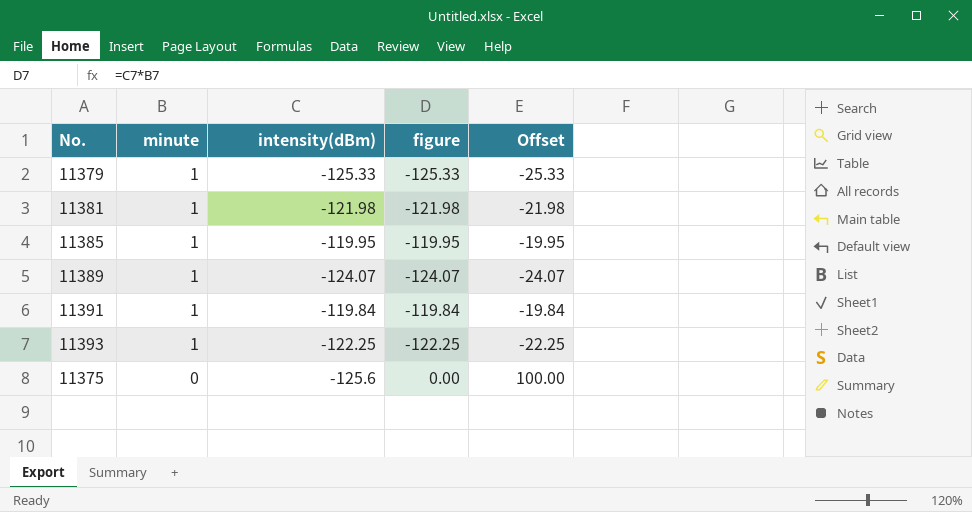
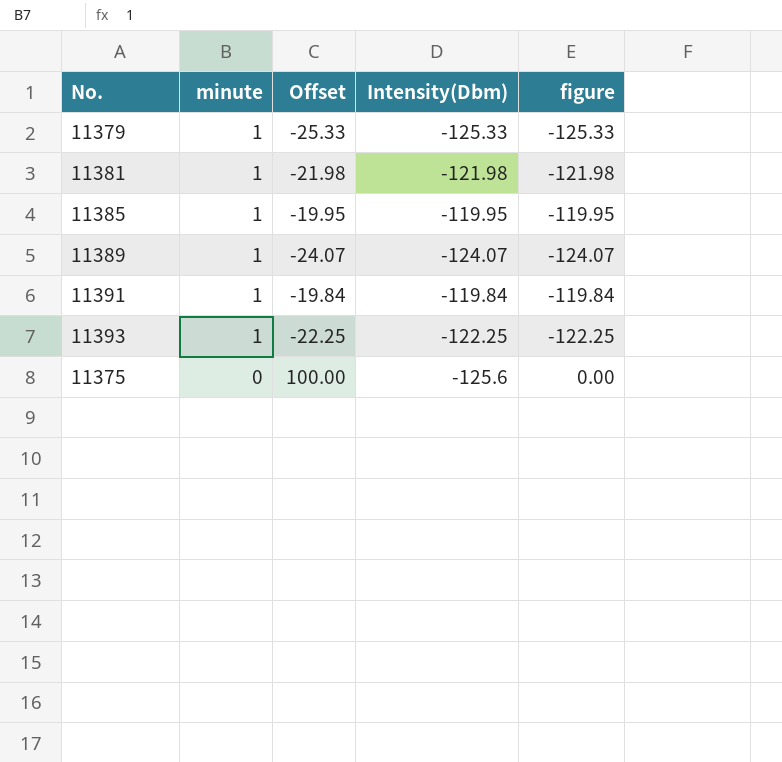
column Offset | position: 5 -> 3
column name: intensity(dBm) -> Intensity(Dbm)

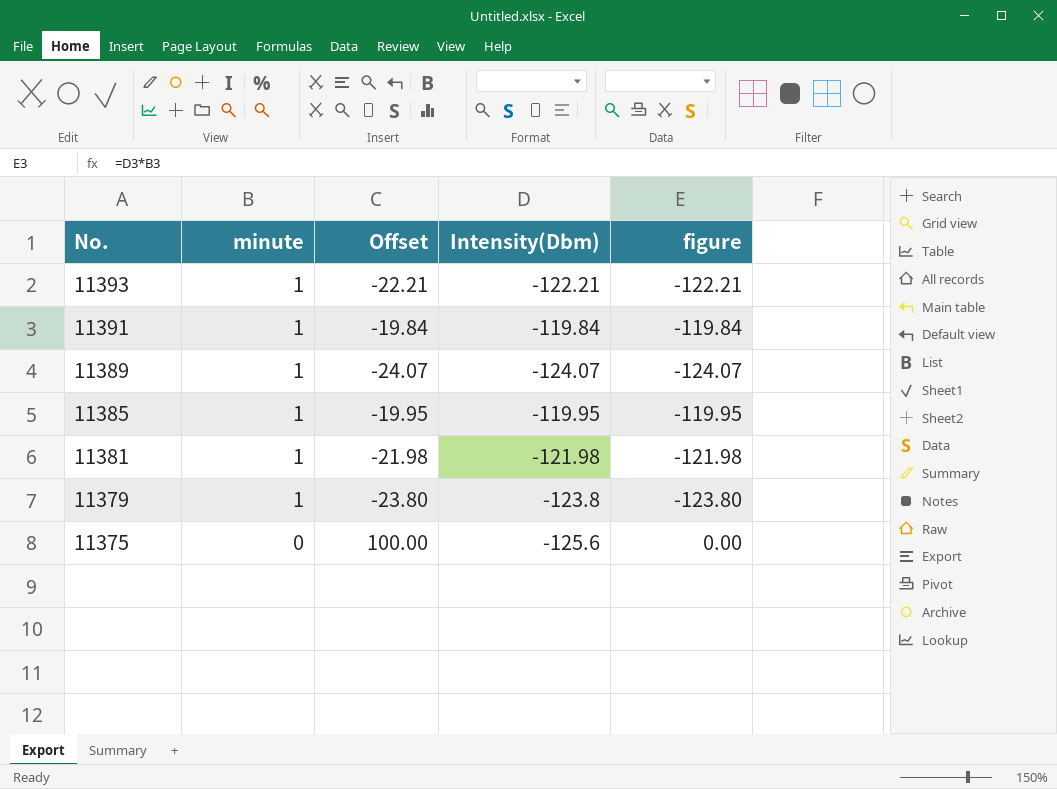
row order: minute descending -> No. descending
11393 | Offset: -22.25 -> -22.21
11393 | Intensity(Dbm): -122.25 -> -122.21
11393 | figure: -122.25 -> -122.21
11379 | Offset: -25.33 -> -23.80
11379 | Intensity(Dbm): -125.33 -> -123.8
11379 | figure: -125.33 -> -123.80

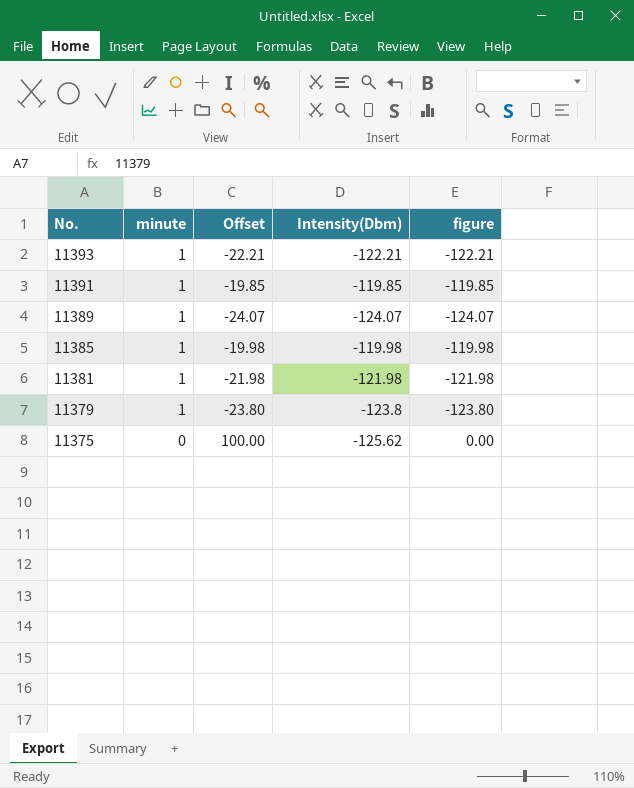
11391 | Offset: -19.84 -> -19.85
11391 | Intensity(Dbm): -119.84 -> -119.85
11391 | figure: -119.84 -> -119.85
11385 | Offset: -19.95 -> -19.98
11385 | Intensity(Dbm): -119.95 -> -119.98
11385 | figure: -119.95 -> -119.98
11375 | Intensity(Dbm): -125.6 -> -125.62

